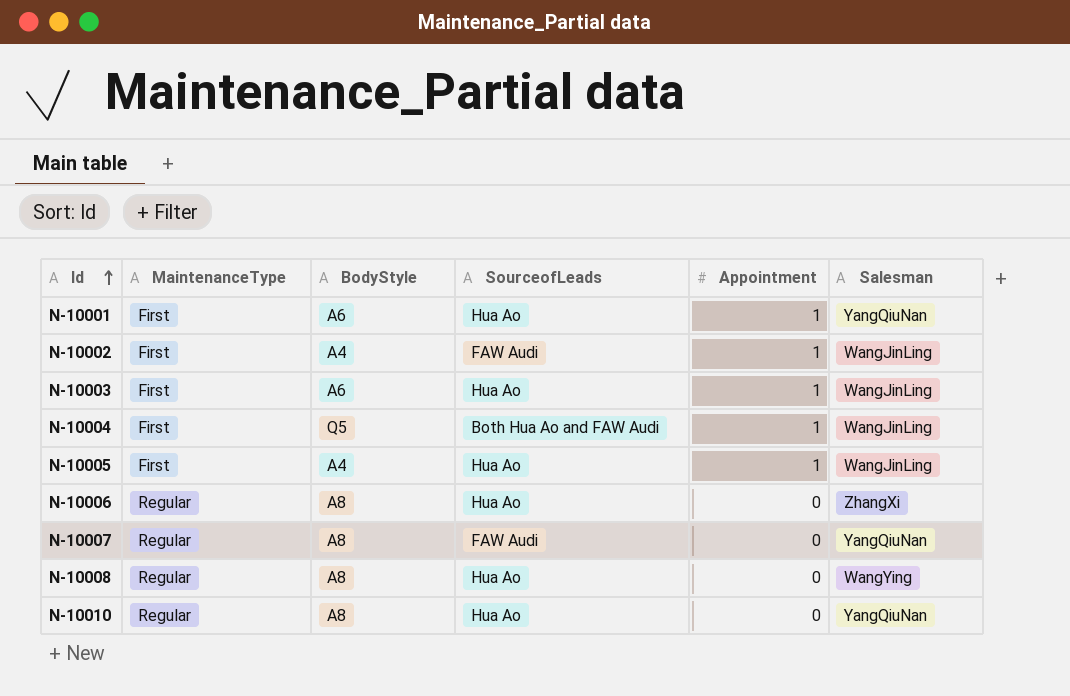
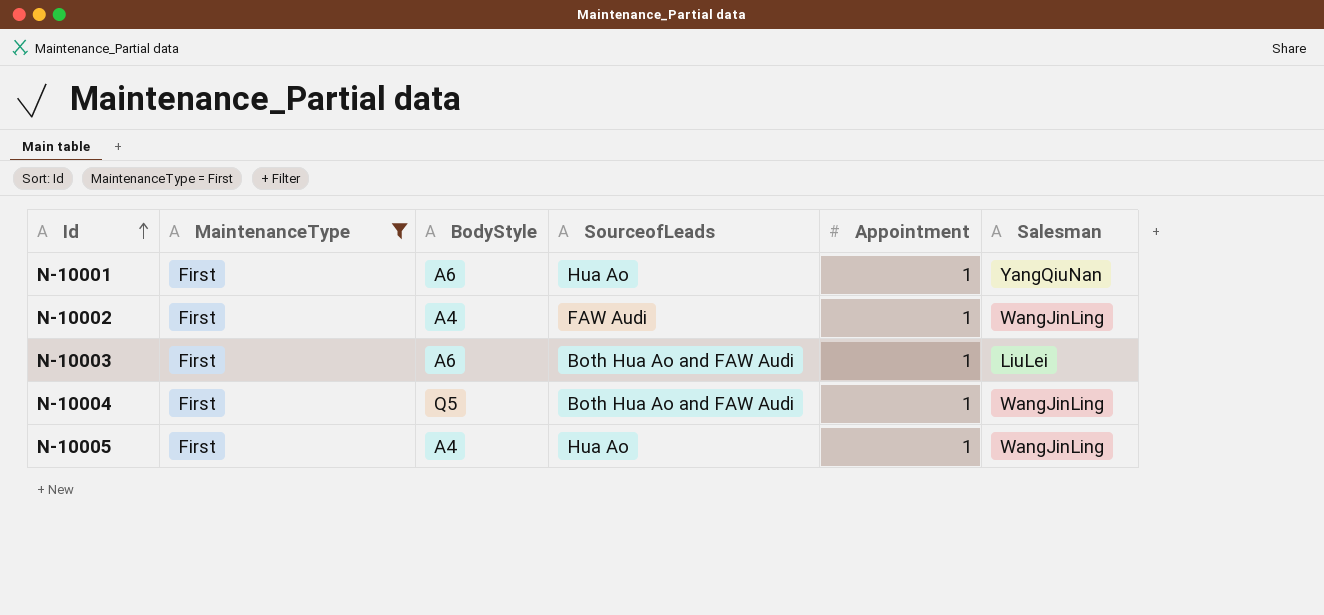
filter: none -> MaintenanceType = First
N-10003 | SourceofLeads: Hua Ao -> Both Hua Ao and FAW Audi
N-10003 | Salesman: WangJinLing -> LiuLei

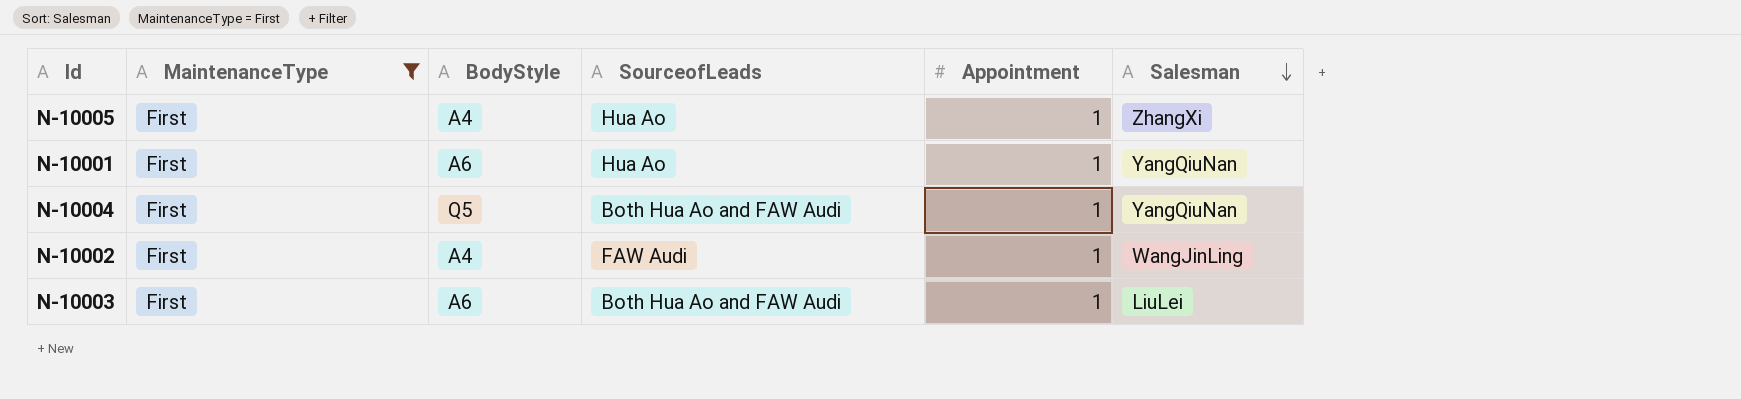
row order: Id ascending -> Salesman descending
N-10005 | Salesman: WangJinLing -> ZhangXi
N-10004 | Salesman: WangJinLing -> YangQiuNan

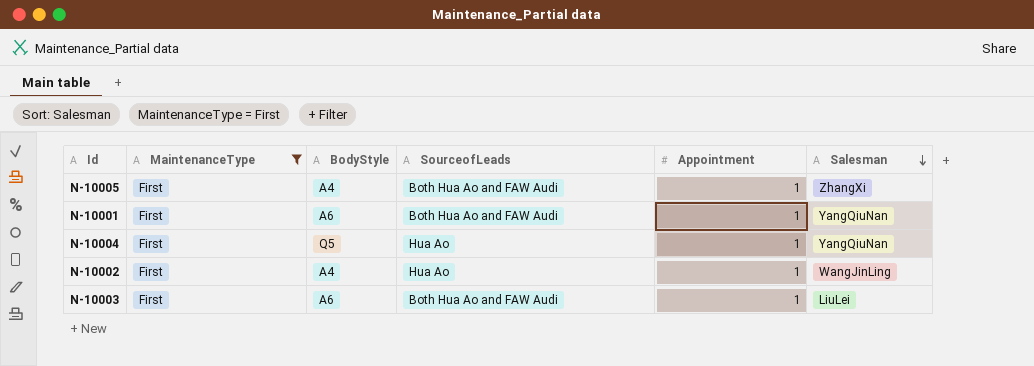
N-10005 | SourceofLeads: Hua Ao -> Both Hua Ao and FAW Audi
N-10001 | SourceofLeads: Hua Ao -> Both Hua Ao and FAW Audi
N-10004 | SourceofLeads: Both Hua Ao and FAW Audi -> Hua Ao
N-10002 | SourceofLeads: FAW Audi -> Hua Ao

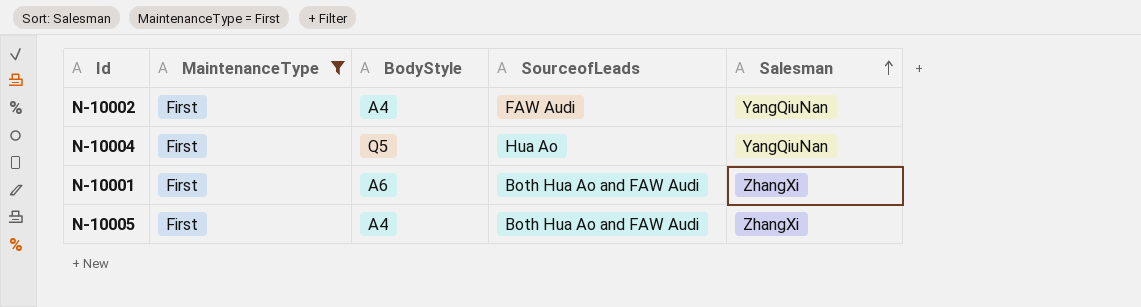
row order: Salesman descending -> Salesman ascending
column Appointment | position: 5 -> none
row N-10003: First | A6 | Both Hua Ao and FAW Audi | 1 | LiuLei -> none
N-10002 | SourceofLeads: Hua Ao -> FAW Audi
N-10002 | Salesman: WangJinLing -> YangQiuNan
N-10001 | Salesman: YangQiuNan -> ZhangXi

